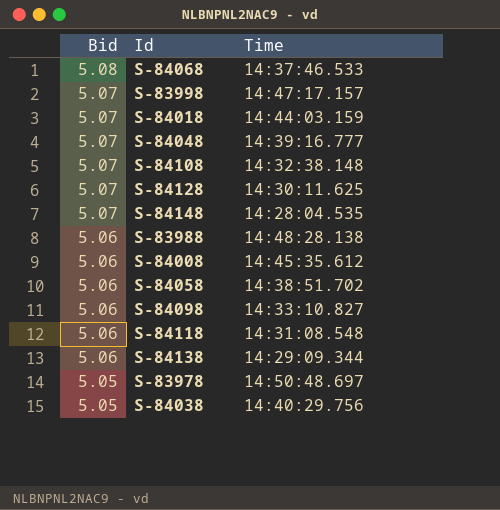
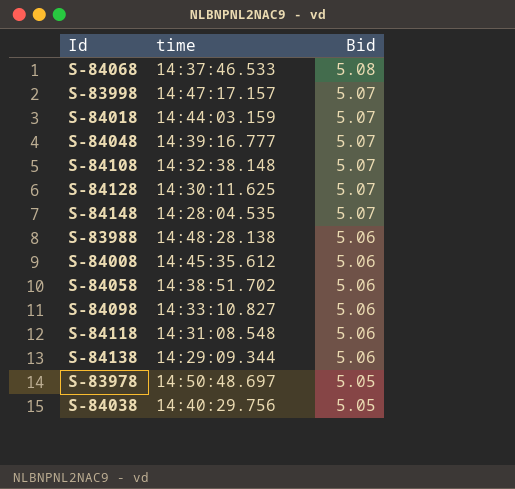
column name: Time -> time
column Bid | position: 1 -> 3

